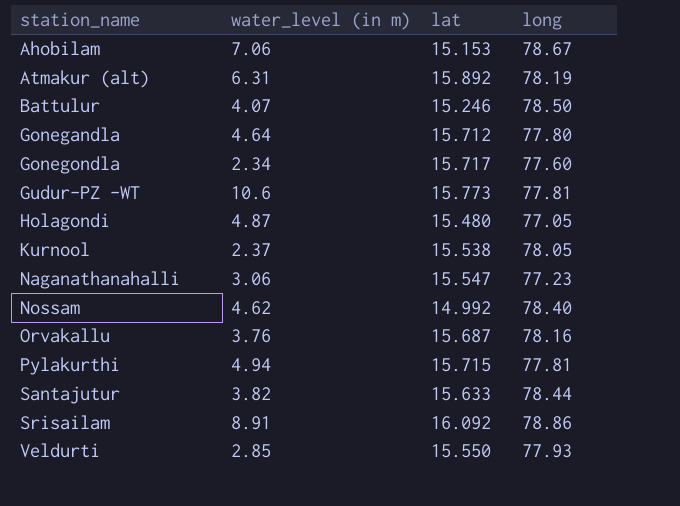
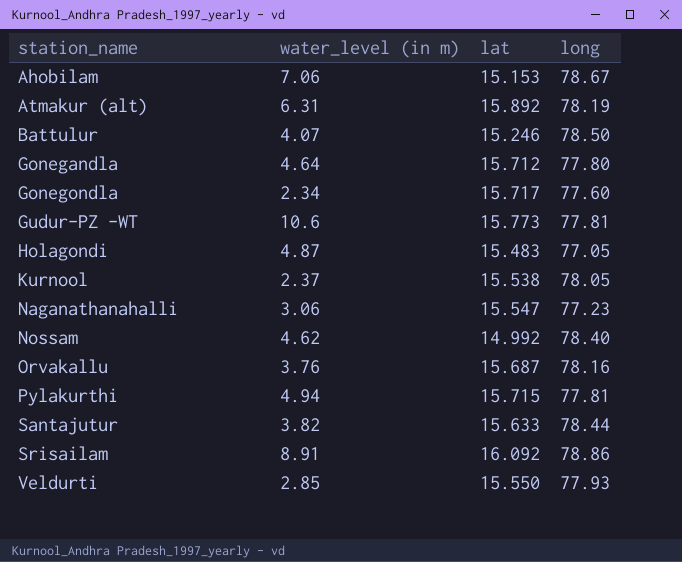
Holagondi | lat: 15.480 -> 15.483

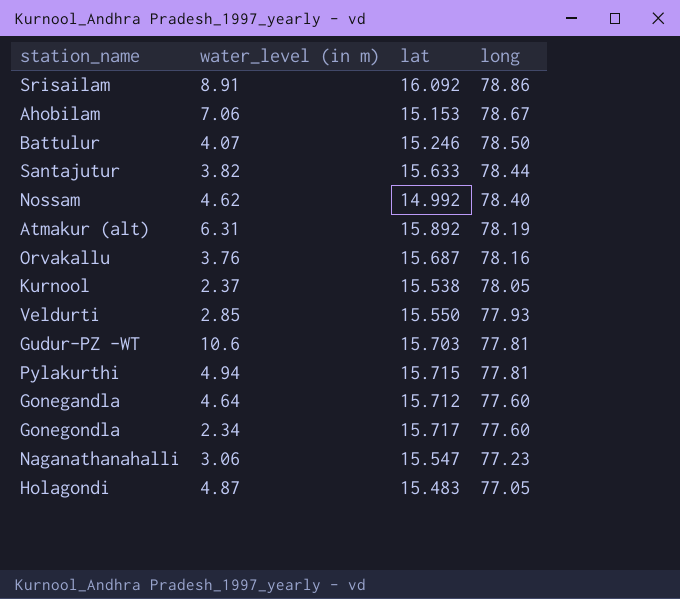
row order: station_name ascending -> long descending
Gudur-PZ -WT | lat: 15.773 -> 15.703
Gonegandla | long: 77.80 -> 77.60

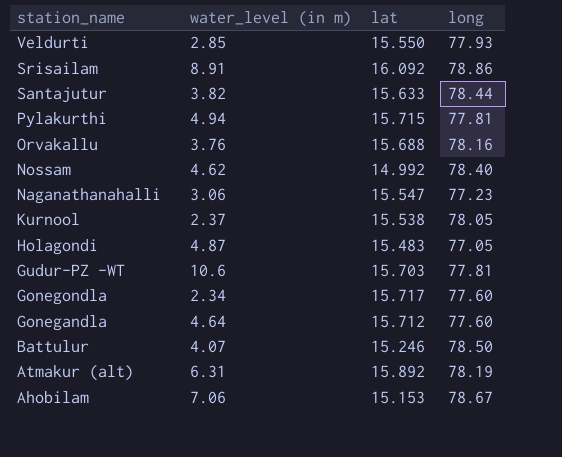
row order: long descending -> station_name descending
Orvakallu | lat: 15.687 -> 15.688

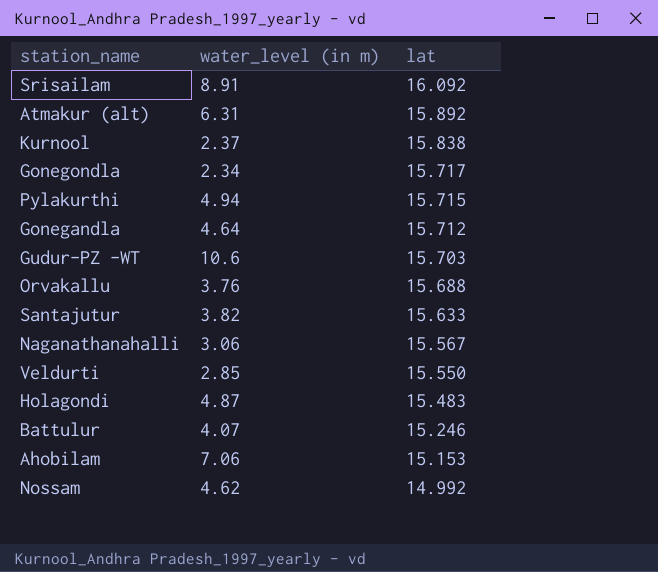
row order: station_name descending -> lat descending
column long | position: 4 -> none
Kurnool | lat: 15.538 -> 15.838
Naganathanahalli | lat: 15.547 -> 15.567

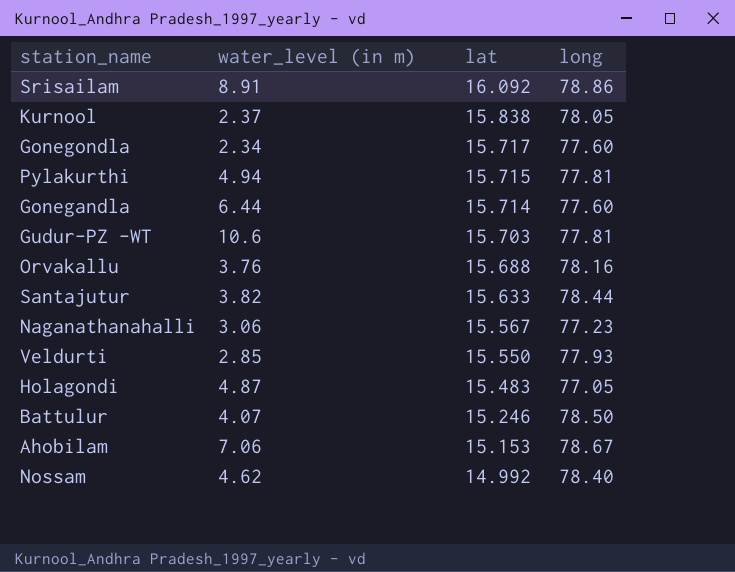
column long | position: none -> 4
row Atmakur (alt): 6.31 | 15.892 -> none
Gonegandla | water_level (in m): 4.64 -> 6.44
Gonegandla | lat: 15.712 -> 15.714

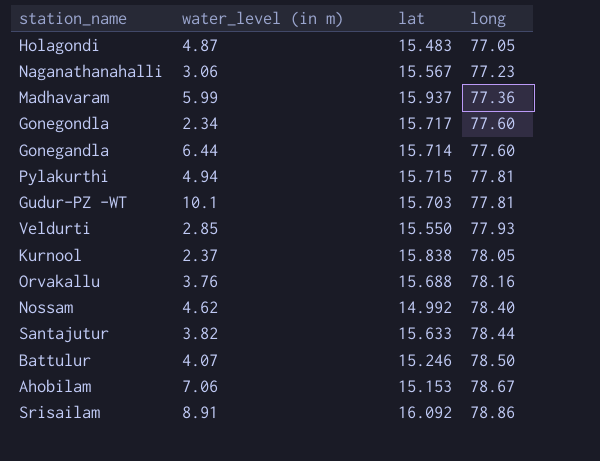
row order: lat descending -> long ascending
row Madhavaram: none -> 5.99 | 15.937 | 77.36
Gudur-PZ -WT | water_level (in m): 10.6 -> 10.1

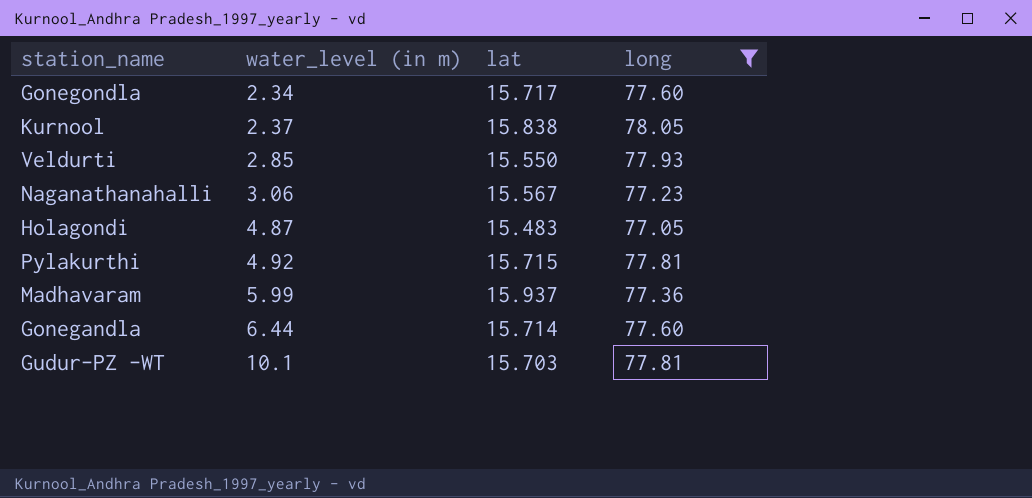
filter: none -> long <= 78.05
row order: long ascending -> water_level (in m) ascending
Pylakurthi | water_level (in m): 4.94 -> 4.92

